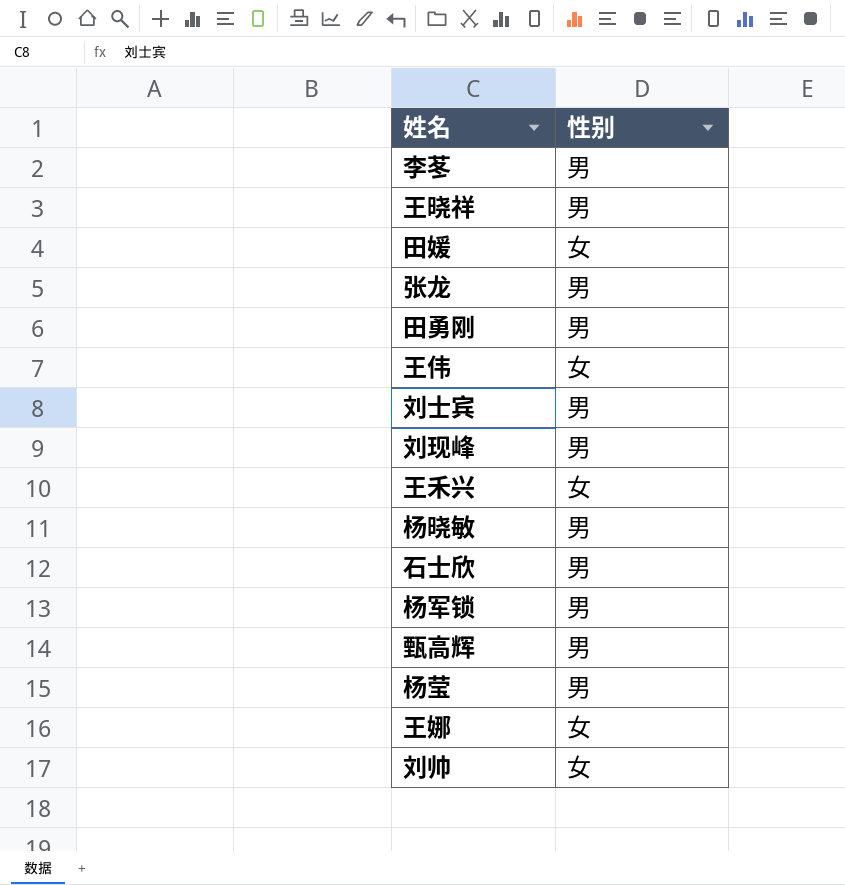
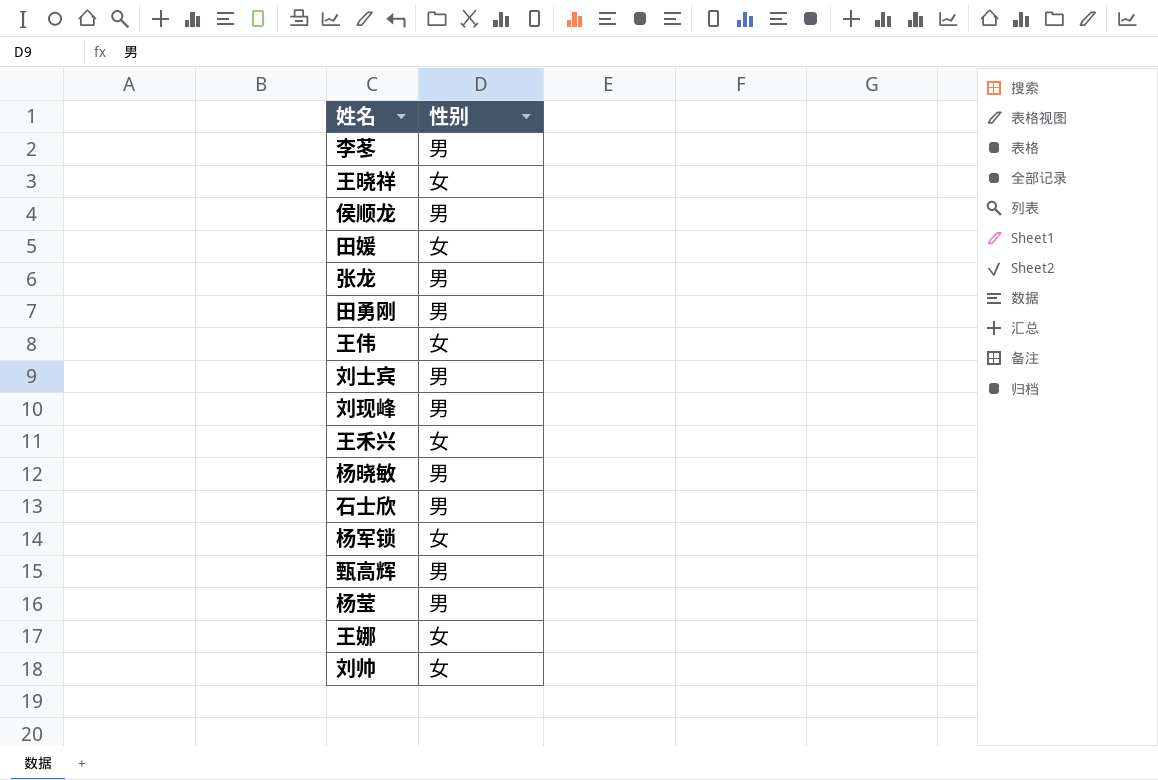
王晓祥 | 性别: 男 -> 女
row 侯顺龙: none -> 男
杨军锁 | 性别: 男 -> 女

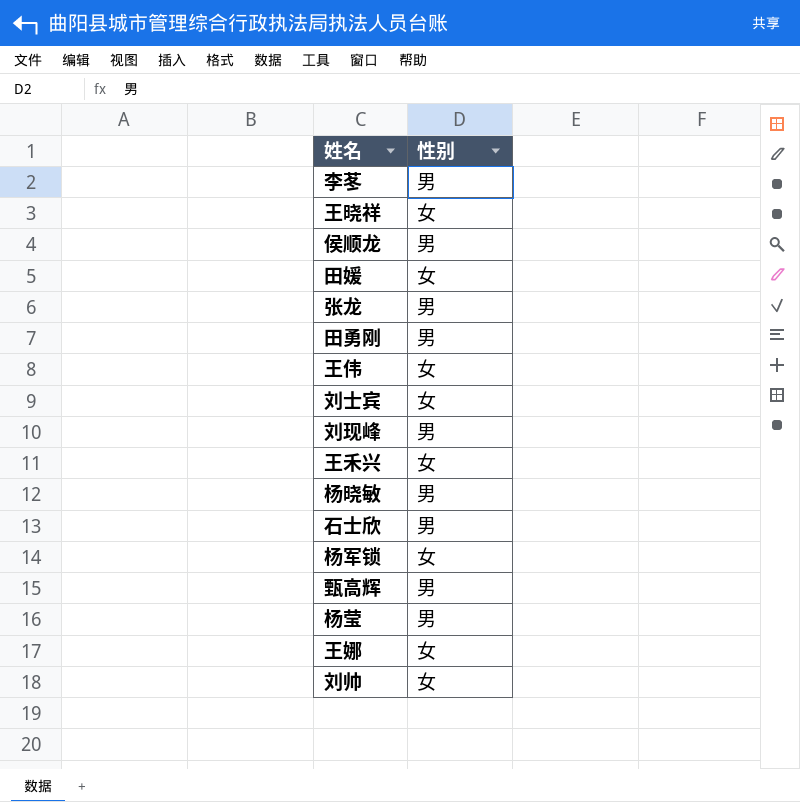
刘士宾 | 性别: 男 -> 女

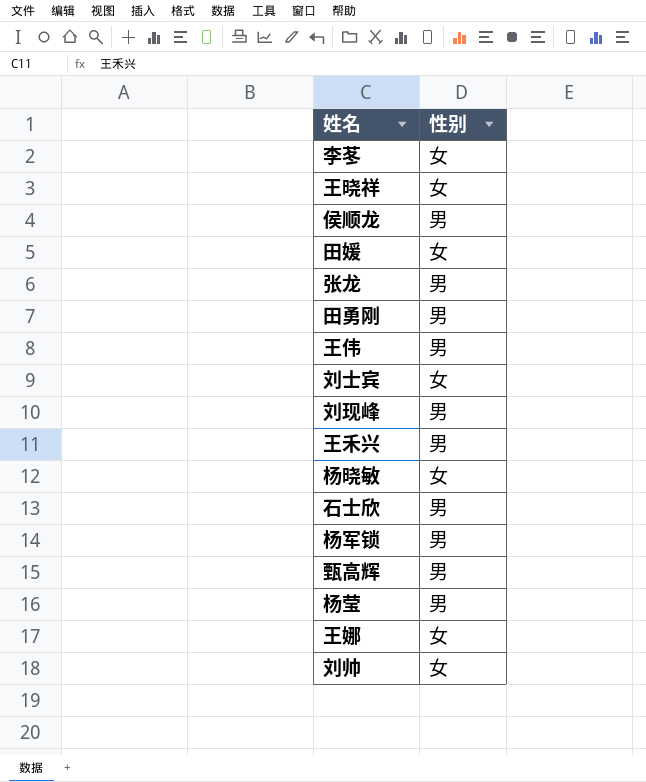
李苳 | 性别: 男 -> 女
王伟 | 性别: 女 -> 男
王禾兴 | 性别: 女 -> 男
杨晓敏 | 性别: 男 -> 女
杨军锁 | 性别: 女 -> 男

